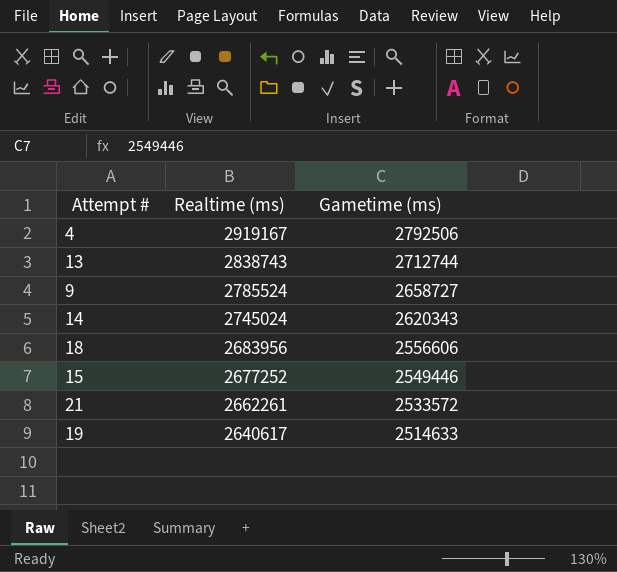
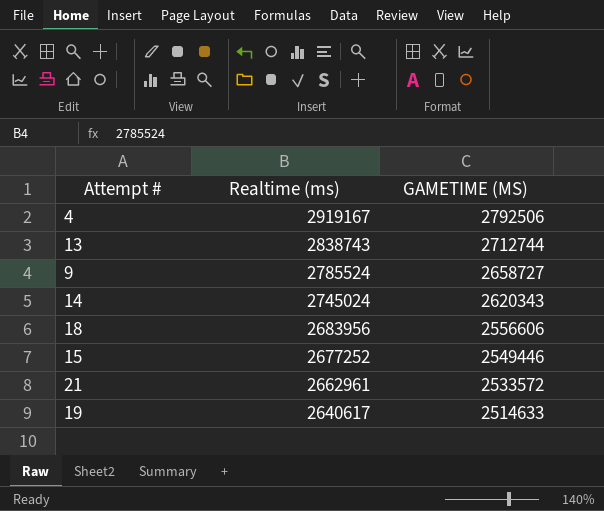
column name: Gametime (ms) -> GAMETIME (MS)
21 | Realtime (ms): 2662261 -> 2662961

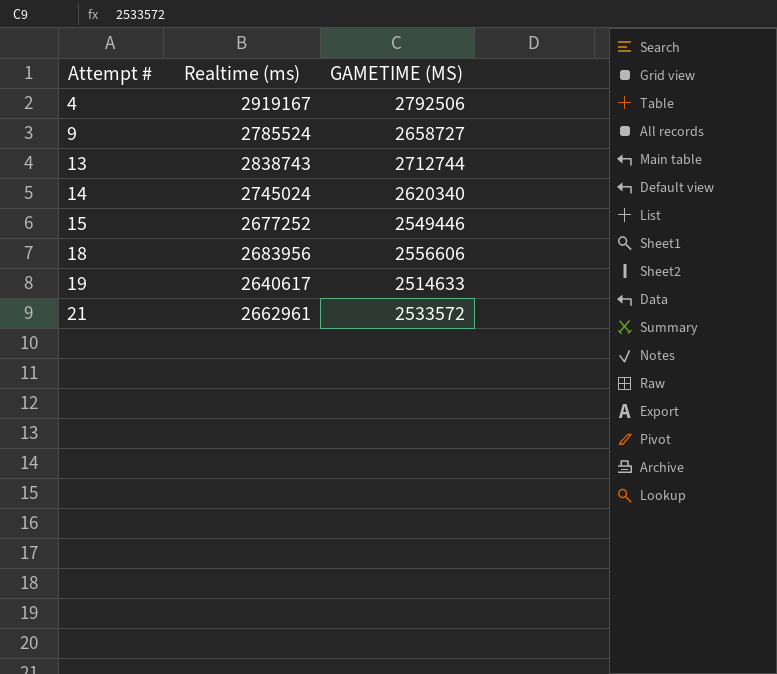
row order: Realtime (ms) descending -> Attempt # ascending
14 | GAMETIME (MS): 2620343 -> 2620340

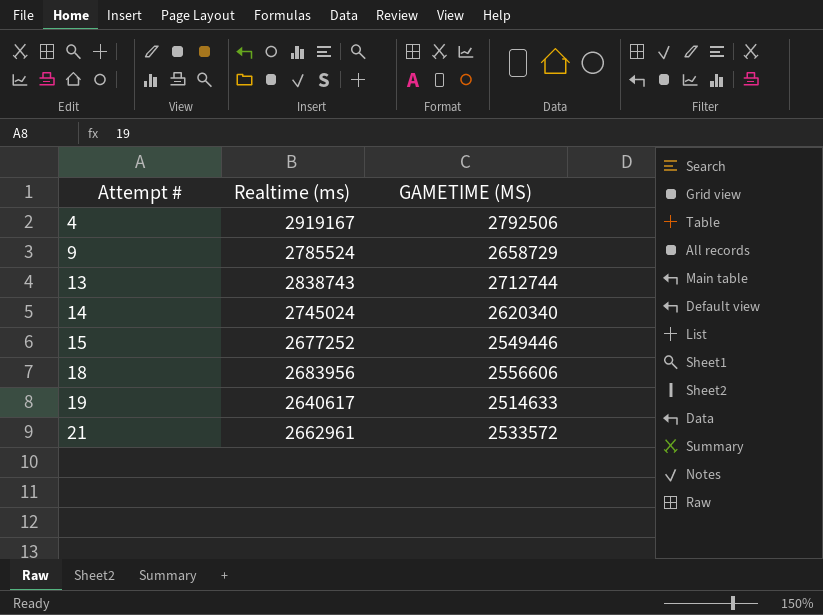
9 | GAMETIME (MS): 2658727 -> 2658729

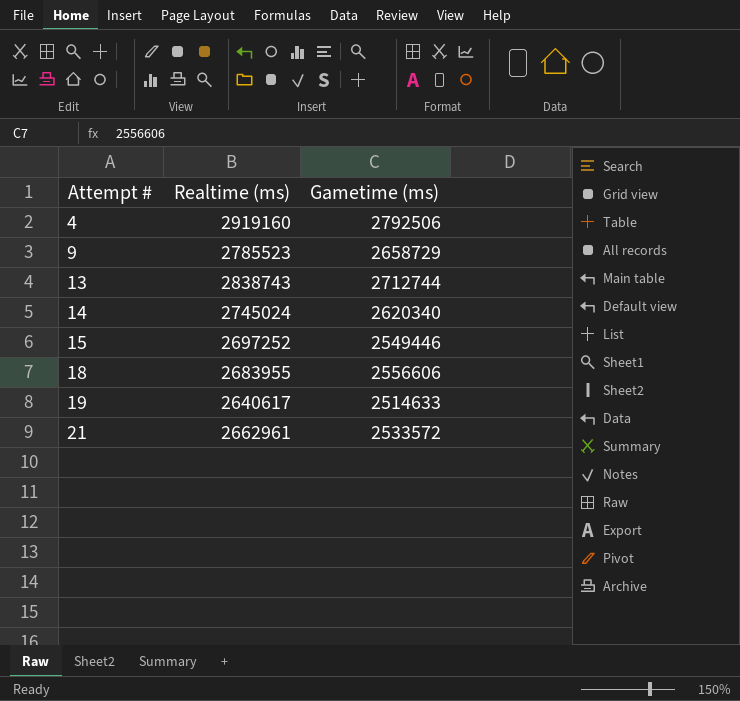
column name: GAMETIME (MS) -> Gametime (ms)
4 | Realtime (ms): 2919167 -> 2919160
9 | Realtime (ms): 2785524 -> 2785523
15 | Realtime (ms): 2677252 -> 2697252
18 | Realtime (ms): 2683956 -> 2683955

